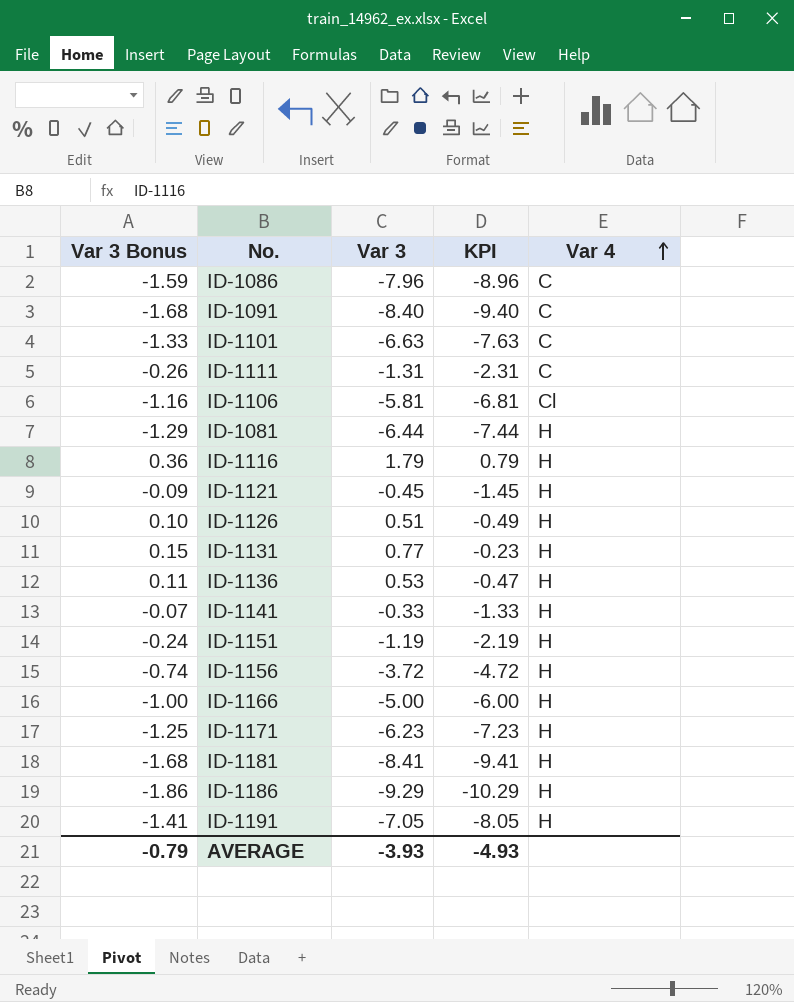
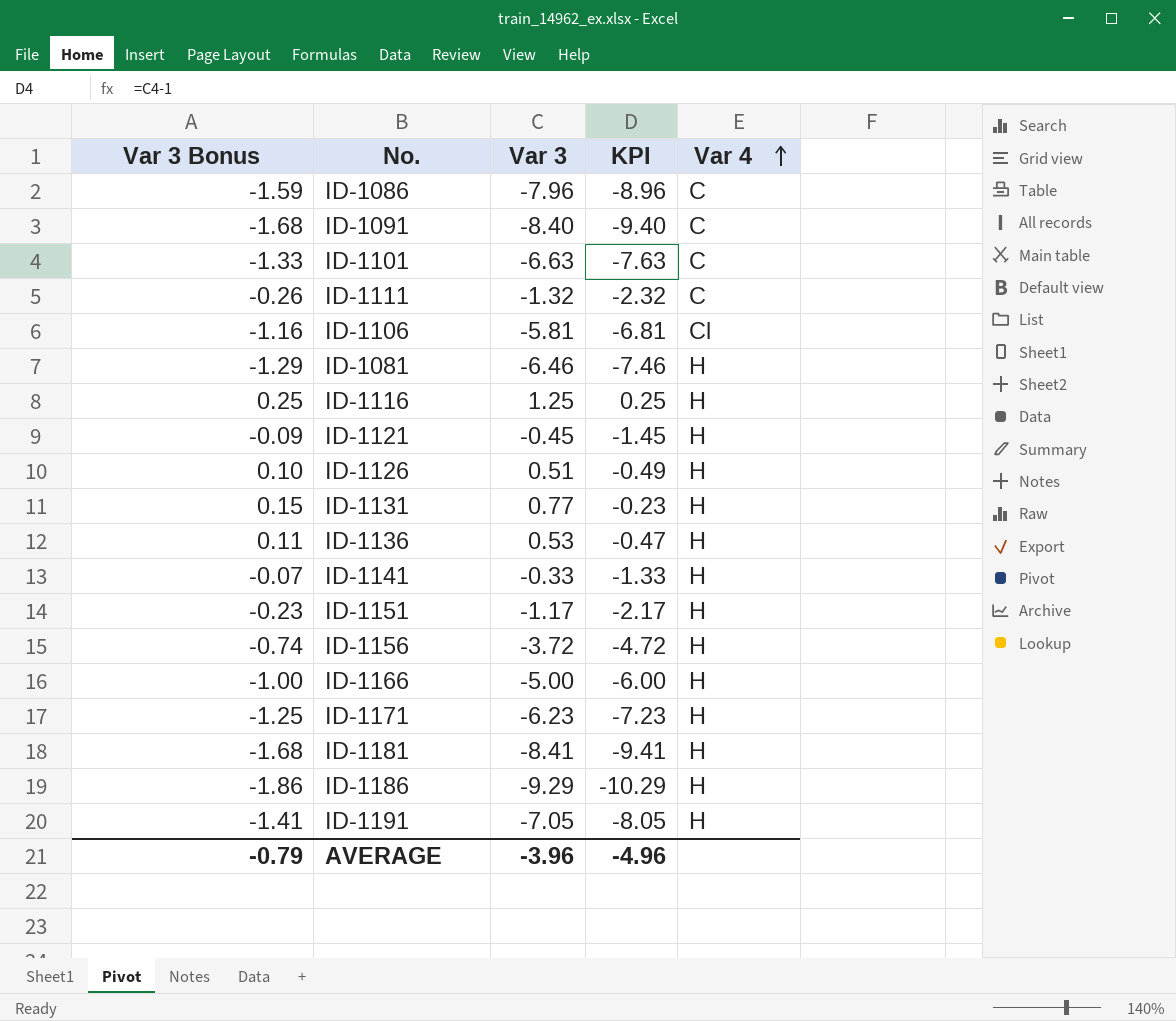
ID-1111 | Var 3: -1.31 -> -1.32
ID-1111 | KPI: -2.31 -> -2.32
ID-1081 | Var 3: -6.44 -> -6.46
ID-1081 | KPI: -7.44 -> -7.46
ID-1116 | Var 3 Bonus: 0.36 -> 0.25
ID-1116 | Var 3: 1.79 -> 1.25
ID-1116 | KPI: 0.79 -> 0.25
ID-1151 | Var 3 Bonus: -0.24 -> -0.23
ID-1151 | Var 3: -1.19 -> -1.17
ID-1151 | KPI: -2.19 -> -2.17
AVERAGE | Var 3: -3.93 -> -3.96
AVERAGE | KPI: -4.93 -> -4.96

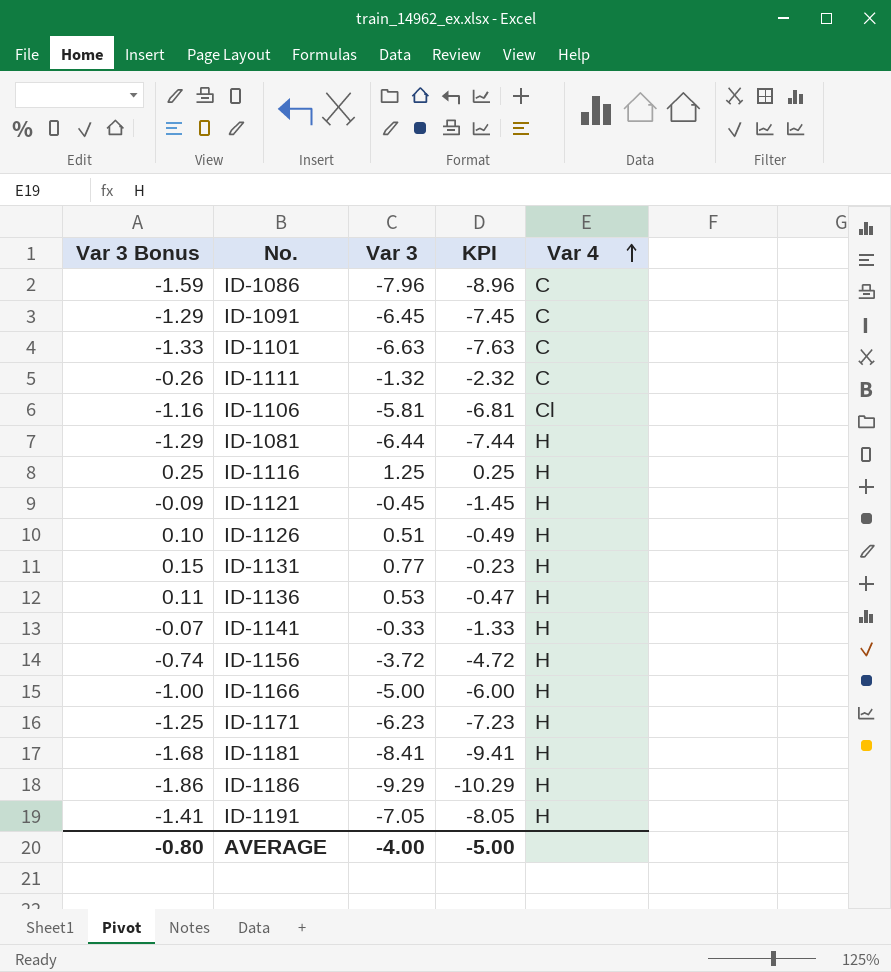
row ID-1151: -0.23 | -1.17 | -2.17 | H -> none
ID-1091 | Var 3 Bonus: -1.68 -> -1.29
ID-1091 | Var 3: -8.40 -> -6.45
ID-1091 | KPI: -9.40 -> -7.45
ID-1081 | Var 3: -6.46 -> -6.44
ID-1081 | KPI: -7.46 -> -7.44
AVERAGE | Var 3 Bonus: -0.79 -> -0.80
AVERAGE | Var 3: -3.96 -> -4.00
AVERAGE | KPI: -4.96 -> -5.00

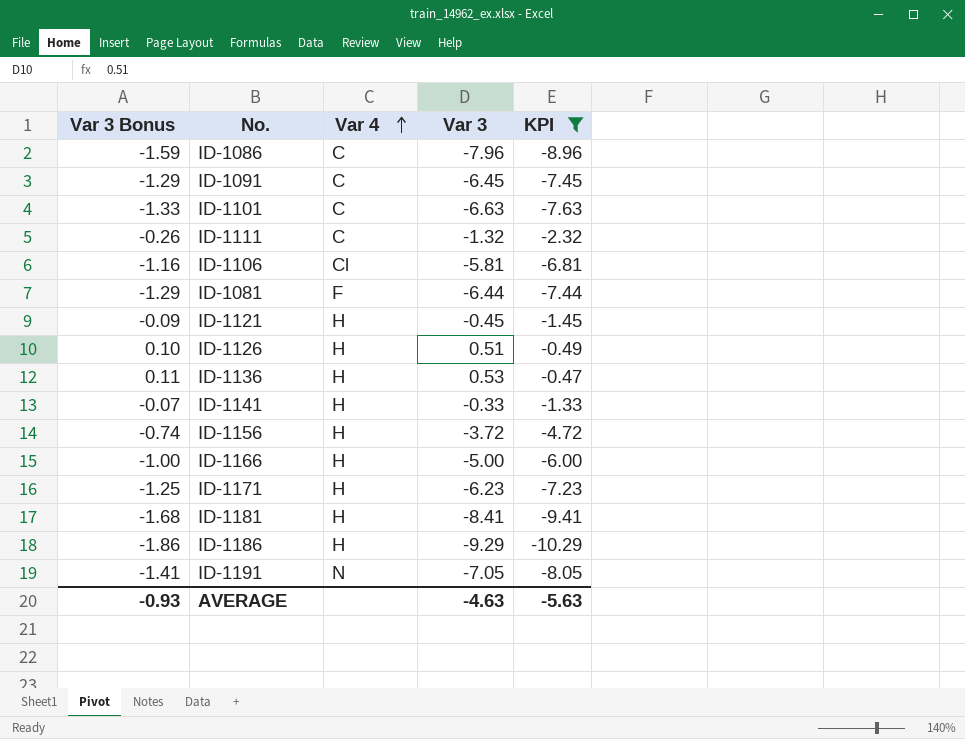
filter: none -> KPI <= -0.47
column Var 4 | position: 5 -> 3
ID-1081 | Var 4: H -> F
ID-1191 | Var 4: H -> N
AVERAGE | Var 3 Bonus: -0.80 -> -0.93
AVERAGE | Var 3: -4.00 -> -4.63
AVERAGE | KPI: -5.00 -> -5.63

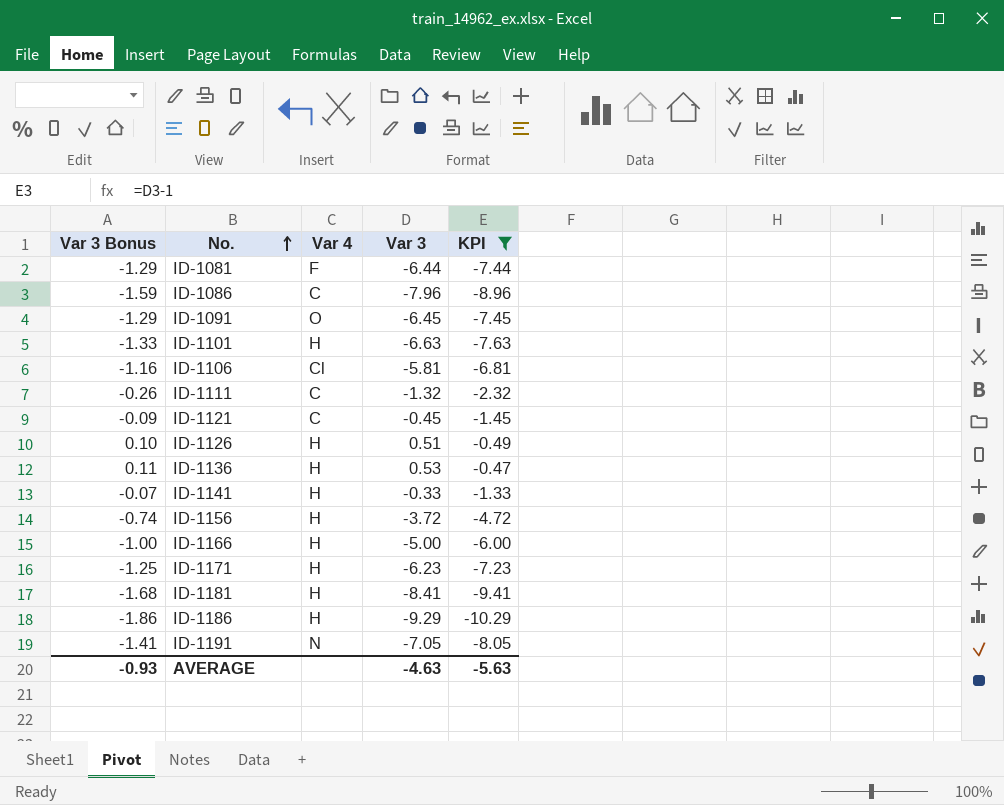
row order: Var 4 ascending -> No. ascending
ID-1091 | Var 4: C -> O
ID-1101 | Var 4: C -> H
ID-1121 | Var 4: H -> C

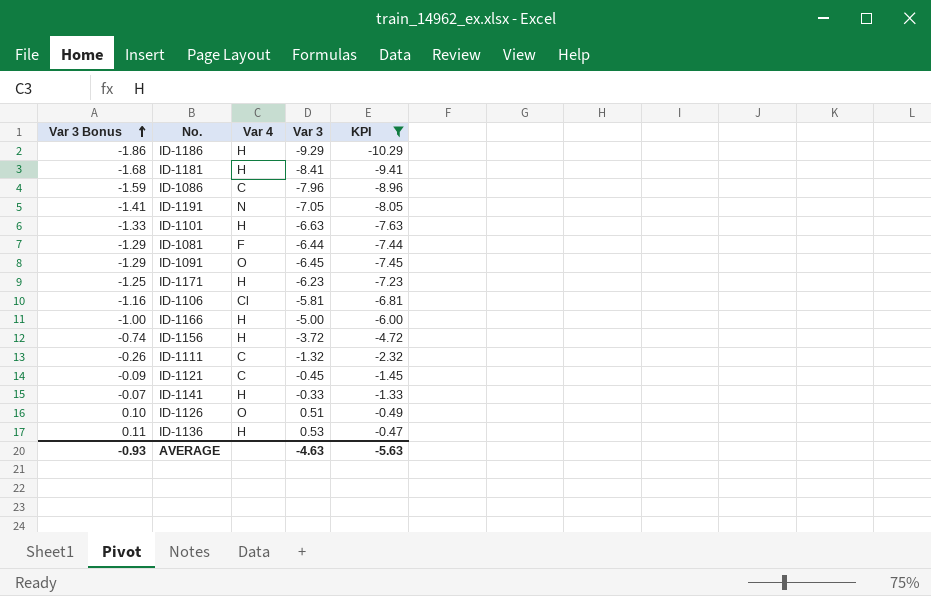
row order: No. ascending -> Var 3 Bonus ascending
ID-1126 | Var 4: H -> O

